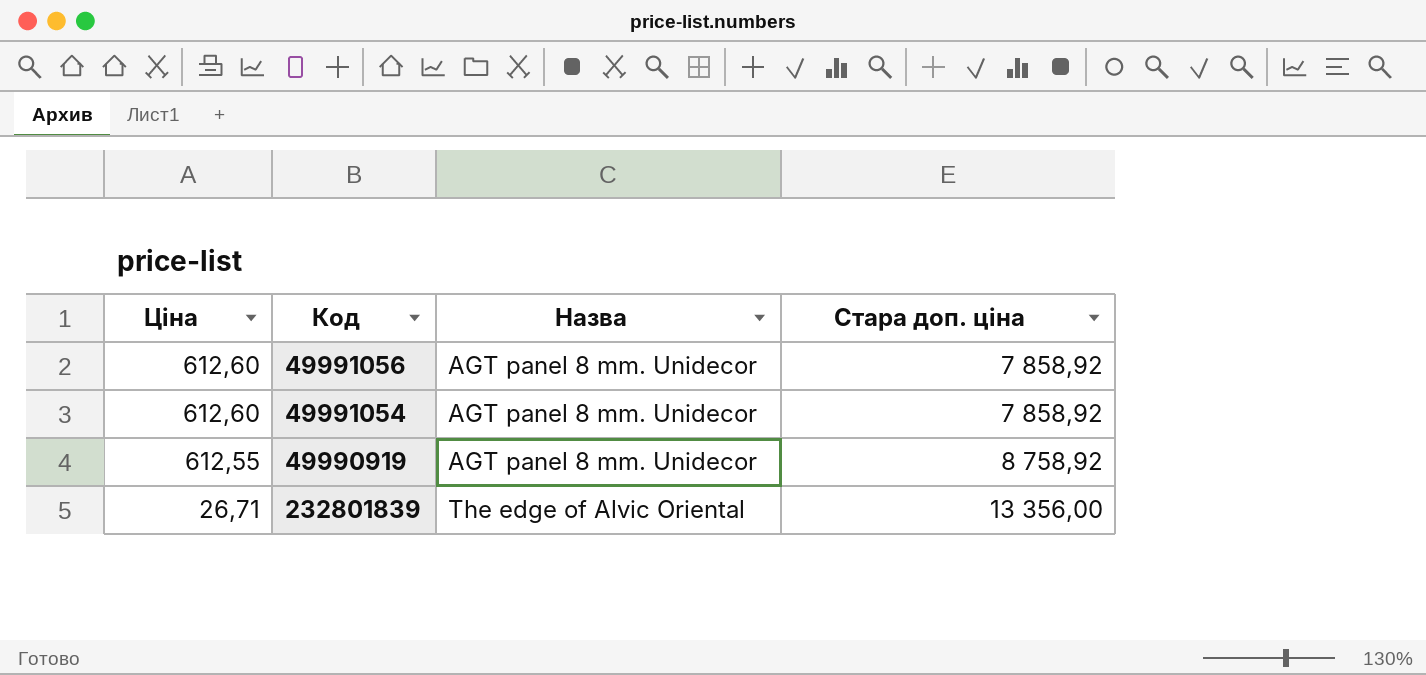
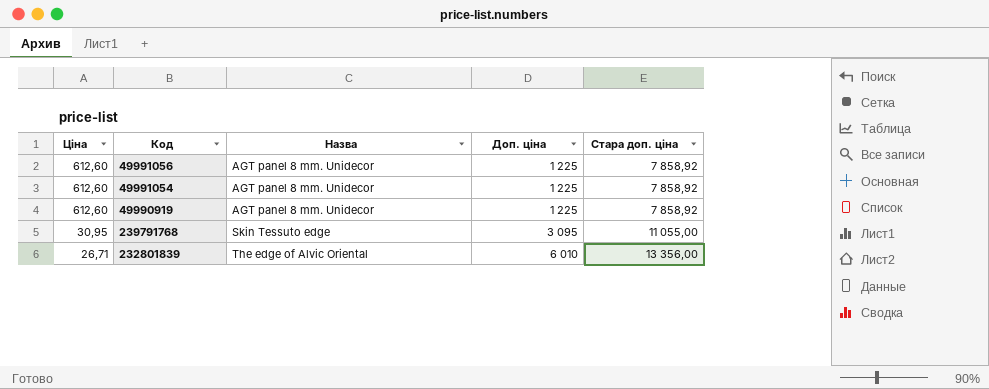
column Доп. ціна | position: none -> 4
49990919 | Ціна: 612,55 -> 612,60
49990919 | Стара доп. ціна: 8 758,92 -> 7 858,92
row 239791768: none -> 30,95 | Skin Tessuto edge | 3 095 | 11 055,00

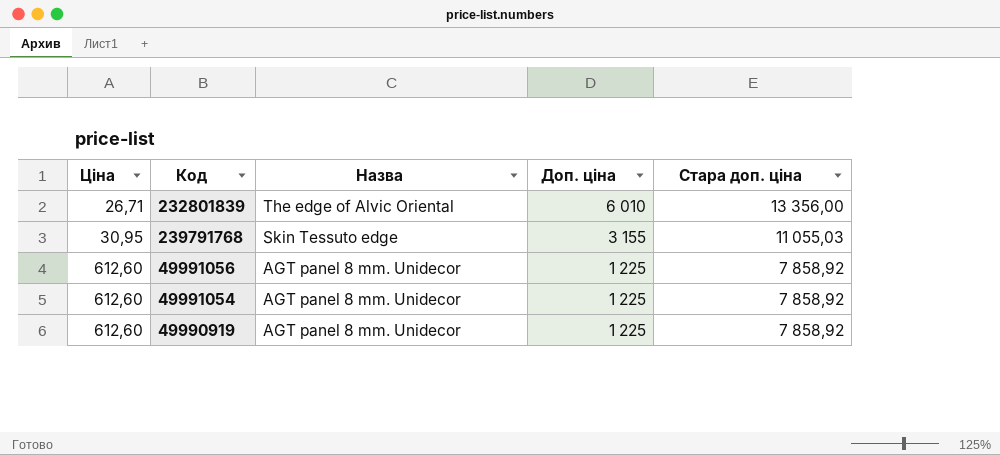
row order: Ціна descending -> Ціна ascending
239791768 | Доп. ціна: 3 095 -> 3 155
239791768 | Стара доп. ціна: 11 055,00 -> 11 055,03

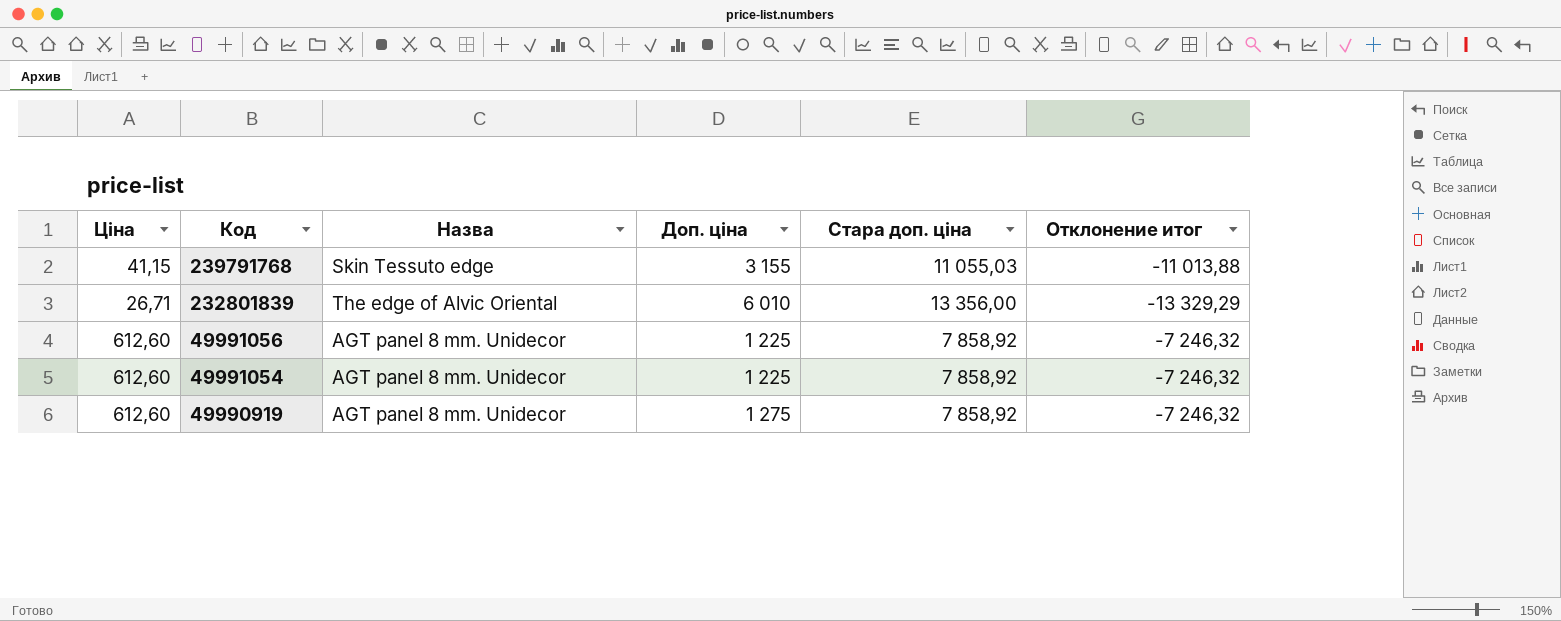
row order: Ціна ascending -> Код descending
column Отклонение итог | formula: none -> [Ціна] - [Стара доп. ціна]
239791768 | Ціна: 30,95 -> 41,15
49990919 | Доп. ціна: 1 225 -> 1 275

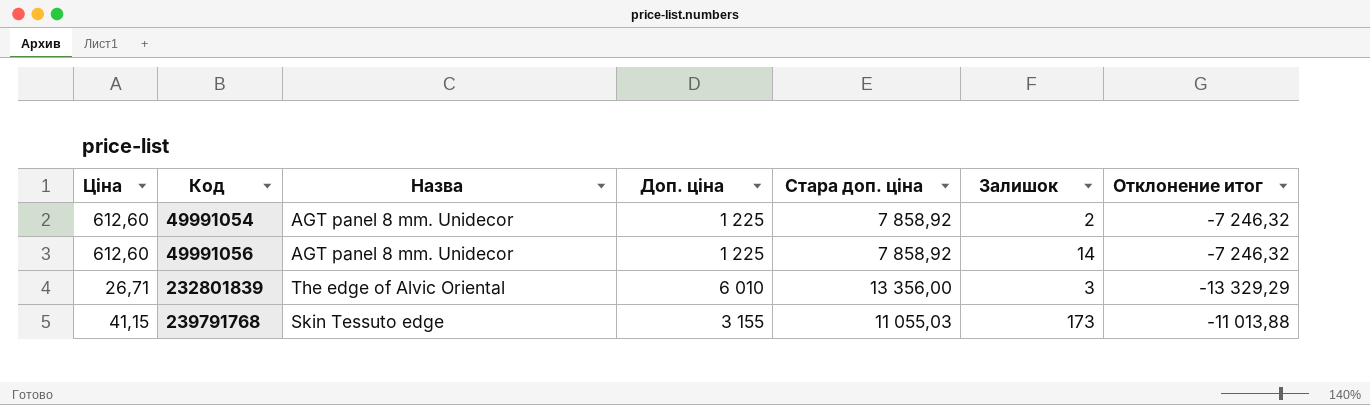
row order: Код descending -> Код ascending
column Залишок | position: none -> 6
row 49990919: 612,60 | AGT panel 8 mm. Unidecor | 1 275 | 7 858,92 | -7 246,32 -> none

